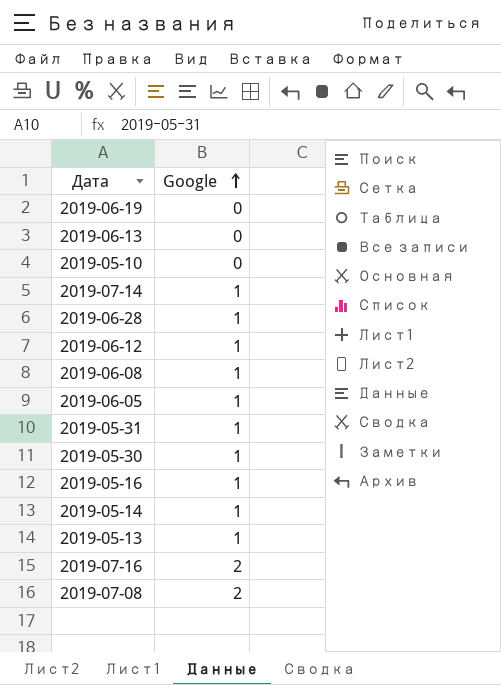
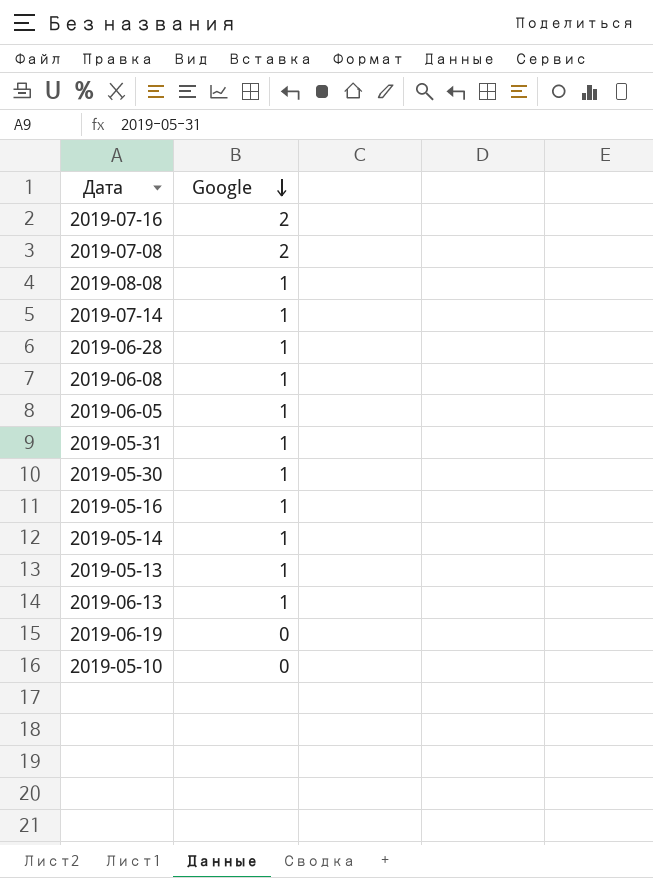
row order: Google ascending -> Google descending
row 2019-06-12: 1 -> none
row 2019-08-08: none -> 1
2019-06-13 | Google: 0 -> 1

